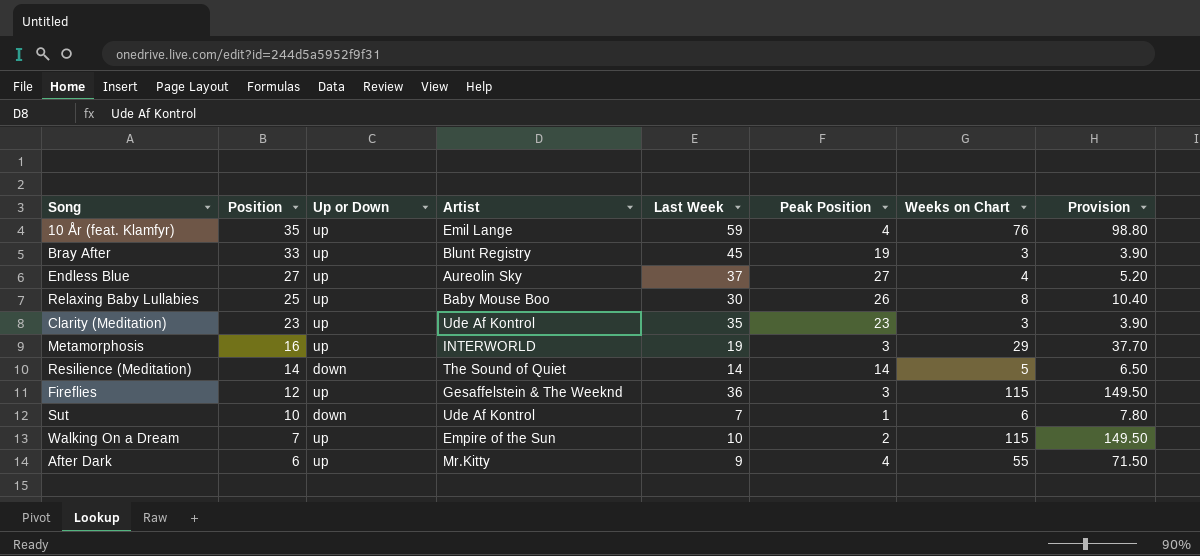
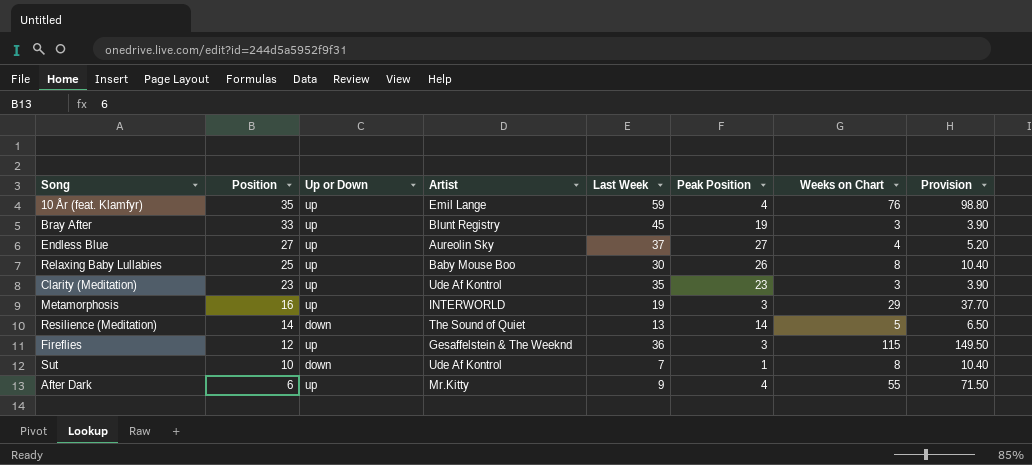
row Walking On a Dream: 7 | up | Empire of the Sun | 10 | 2 | 115 | 149.50 -> none
Resilience (Meditation) | Last Week: 14 -> 13
Sut | Weeks on Chart: 6 -> 8
Sut | Provision: 7.80 -> 10.40

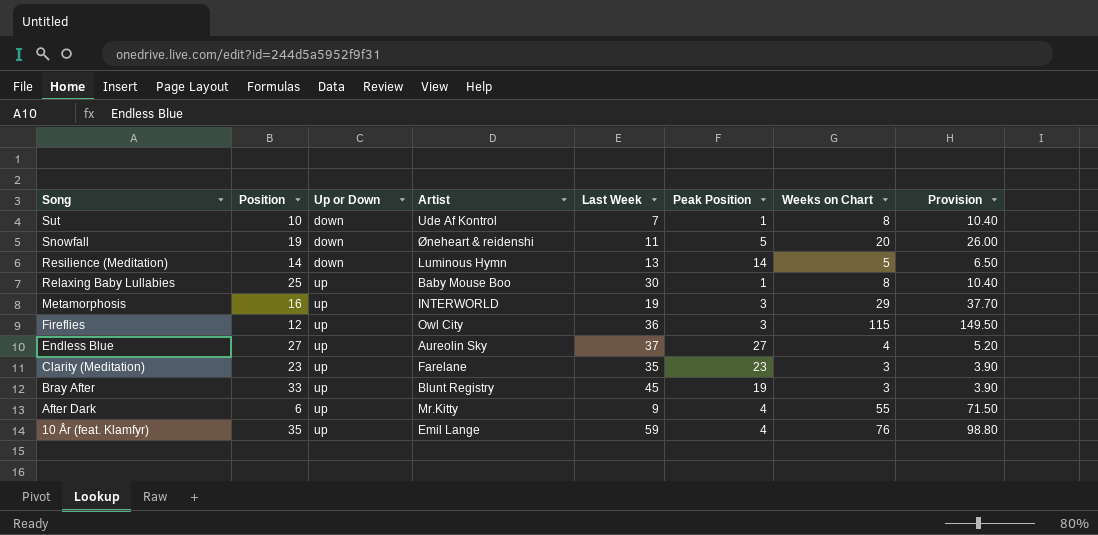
row order: Position descending -> Song descending
row Snowfall: none -> 19 | down | Øneheart & reidenshi | 11 | 5 | 20 | 26.00
Resilience (Meditation) | Artist: The Sound of Quiet -> Luminous Hymn
Relaxing Baby Lullabies | Peak Position: 26 -> 1
Fireflies | Artist: Gesaffelstein & The Weeknd -> Owl City
Clarity (Meditation) | Artist: Ude Af Kontrol -> Farelane

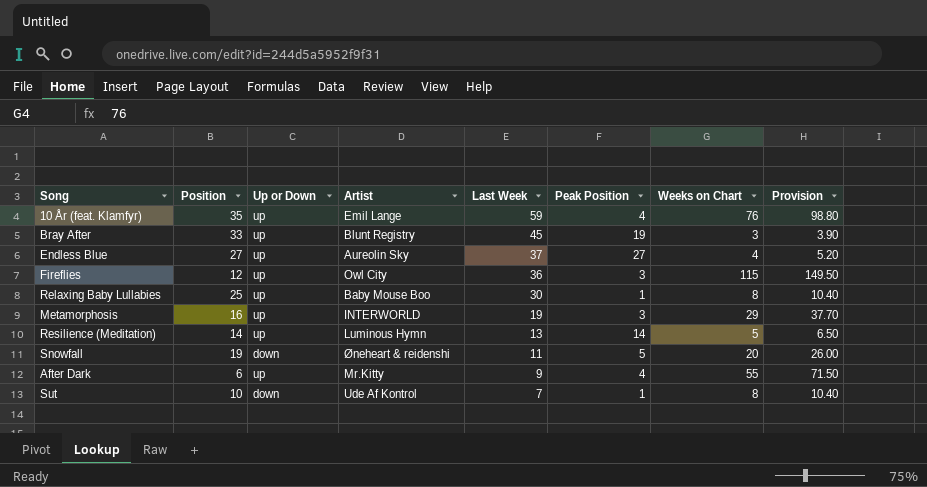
row order: Song descending -> Last Week descending
row Clarity (Meditation): 23 | up | Farelane | 35 | 23 | 3 | 3.90 -> none
Resilience (Meditation) | Up or Down: down -> up

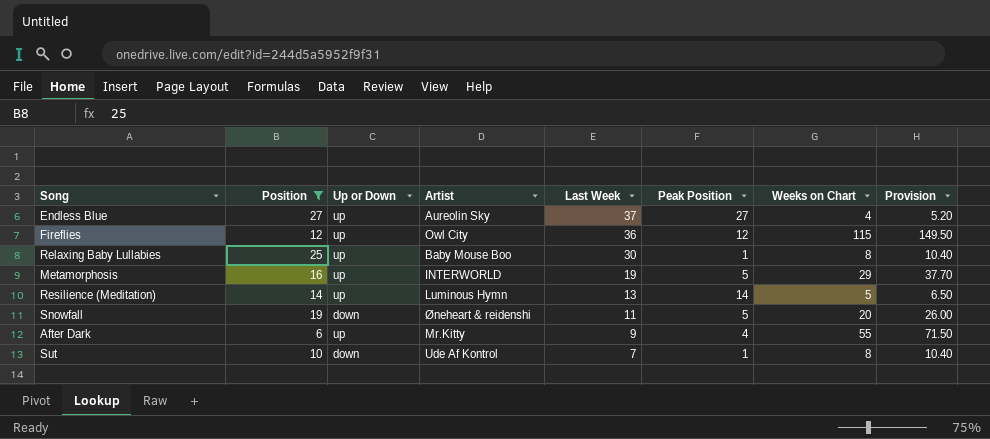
filter: none -> Position <= 27
Fireflies | Peak Position: 3 -> 12
Metamorphosis | Peak Position: 3 -> 5

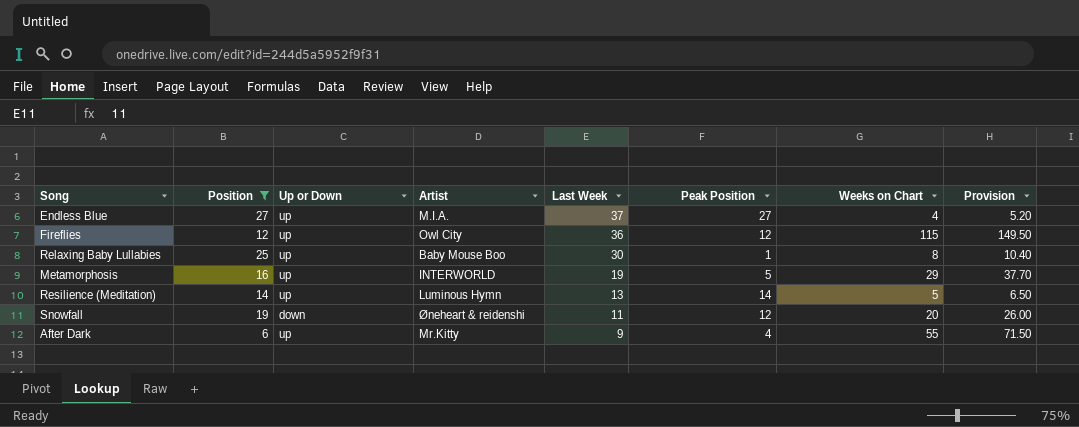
row Sut: 10 | down | Ude Af Kontrol | 7 | 1 | 8 | 10.40 -> none
Endless Blue | Artist: Aureolin Sky -> M.I.A.
Snowfall | Peak Position: 5 -> 12

